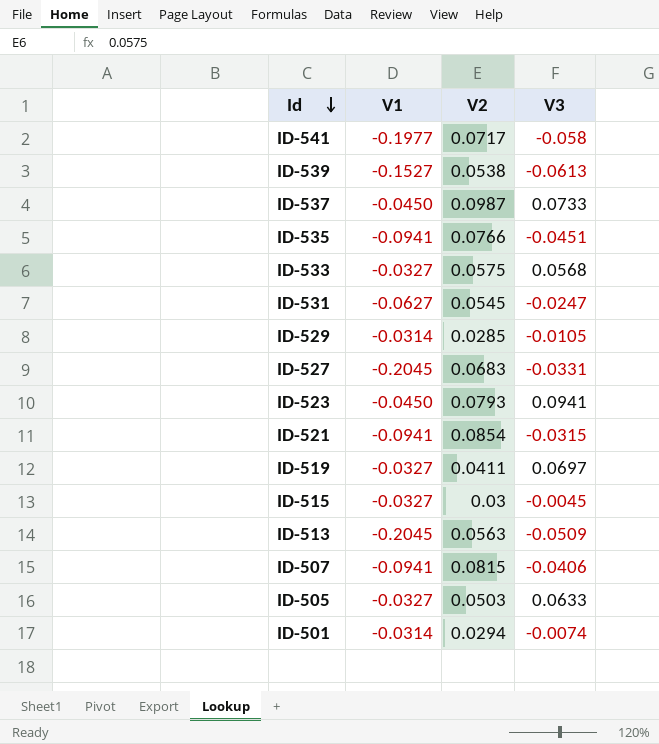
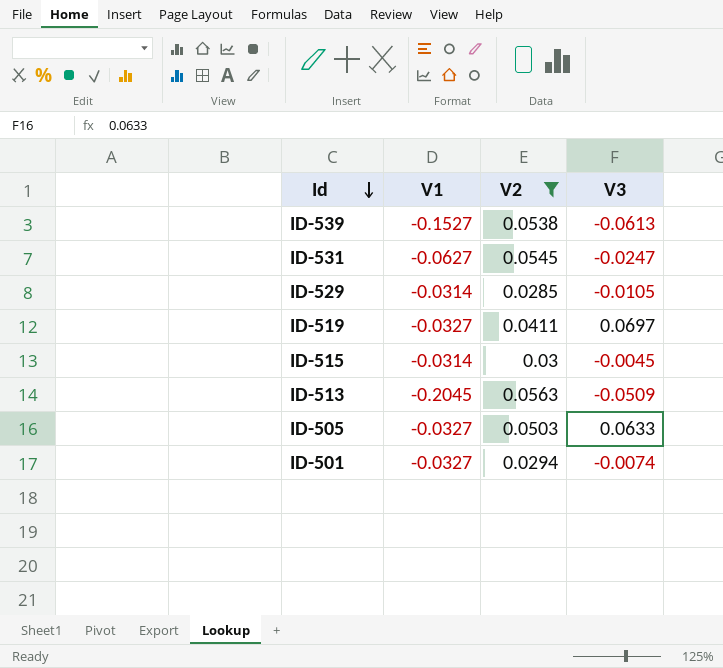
filter: none -> V2 <= 0.0563
ID-515 | V1: -0.0327 -> -0.0314
ID-501 | V1: -0.0314 -> -0.0327

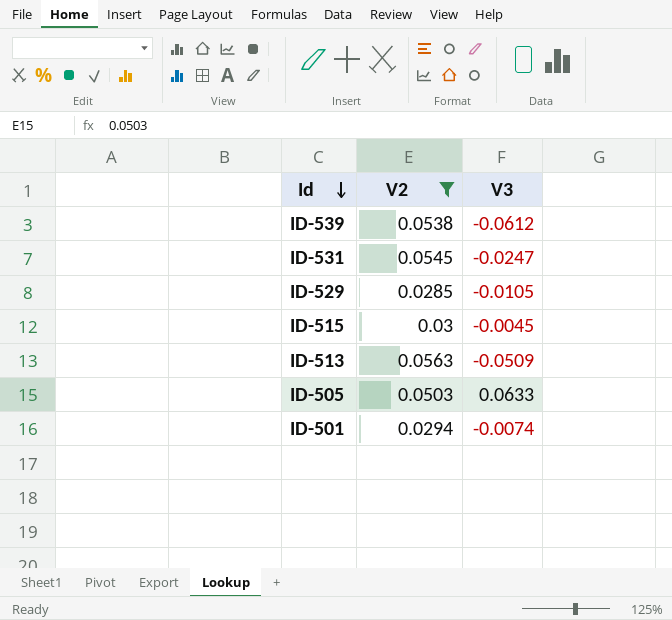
column V1 | position: 2 -> none
row ID-519: -0.0327 | 0.0411 | 0.0697 -> none
ID-539 | V3: -0.0613 -> -0.0612

